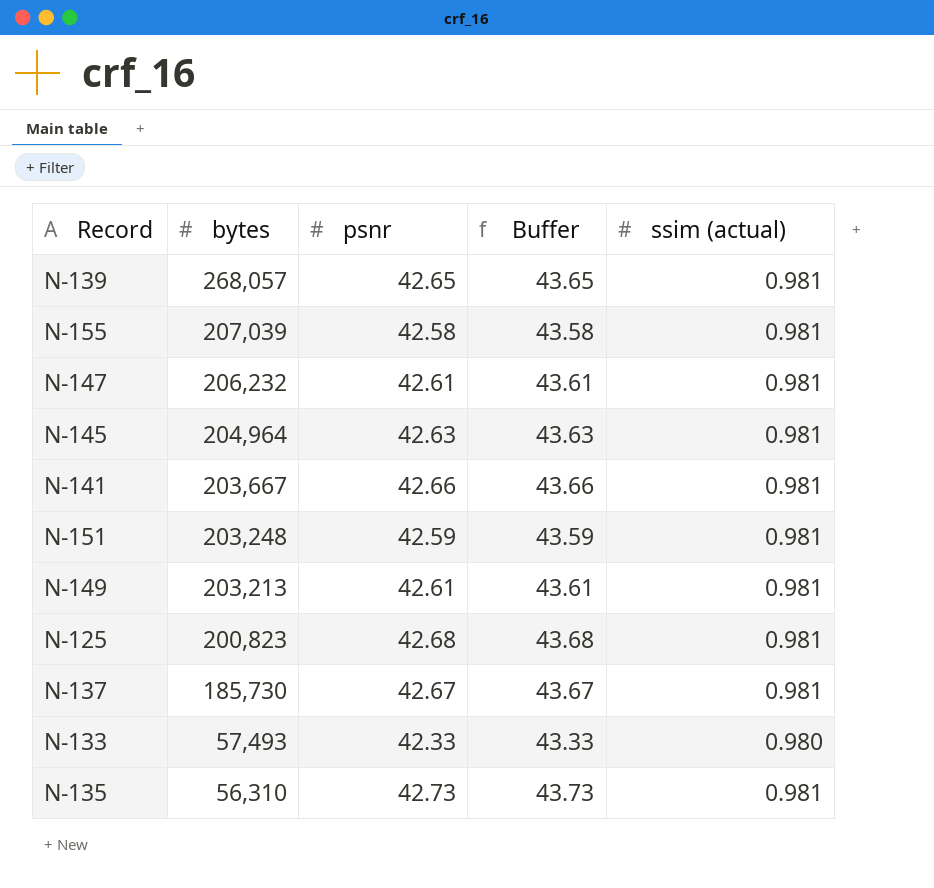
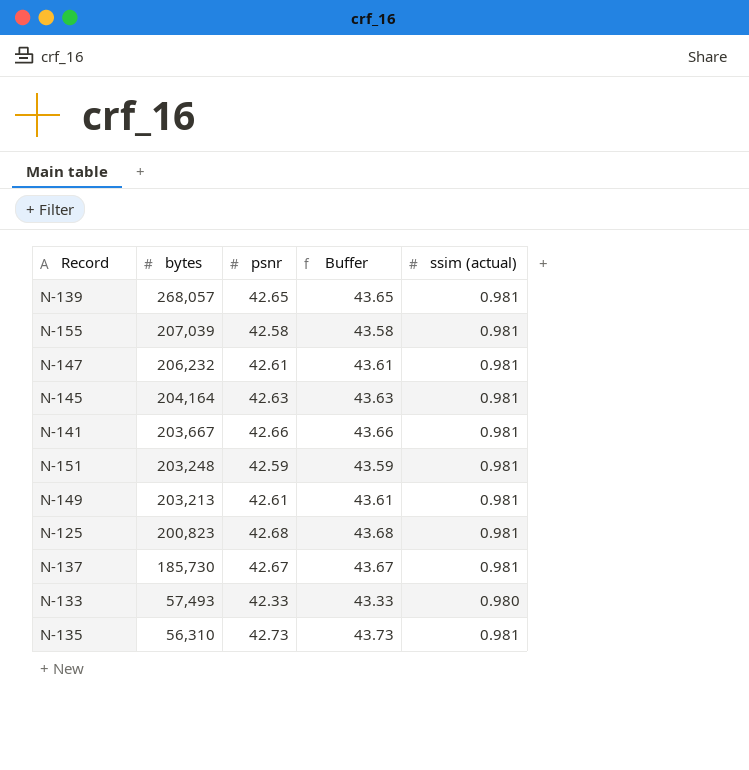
N-145 | bytes: 204,964 -> 204,164

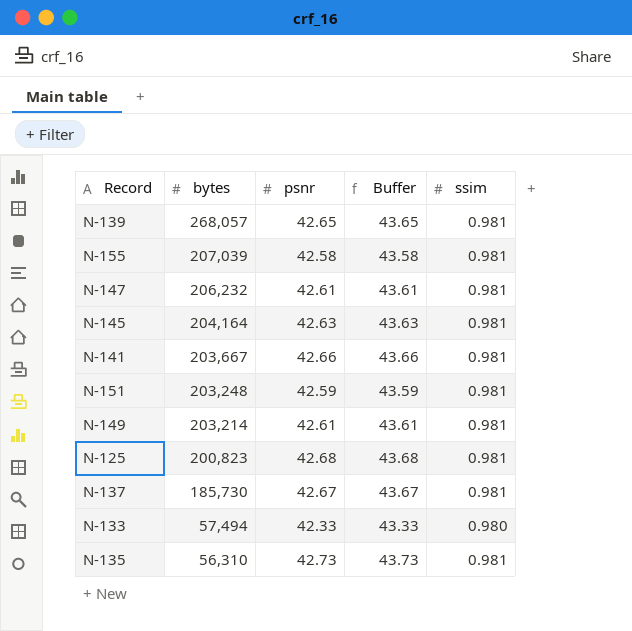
column name: ssim (actual) -> ssim
N-149 | bytes: 203,213 -> 203,214
N-133 | bytes: 57,493 -> 57,494

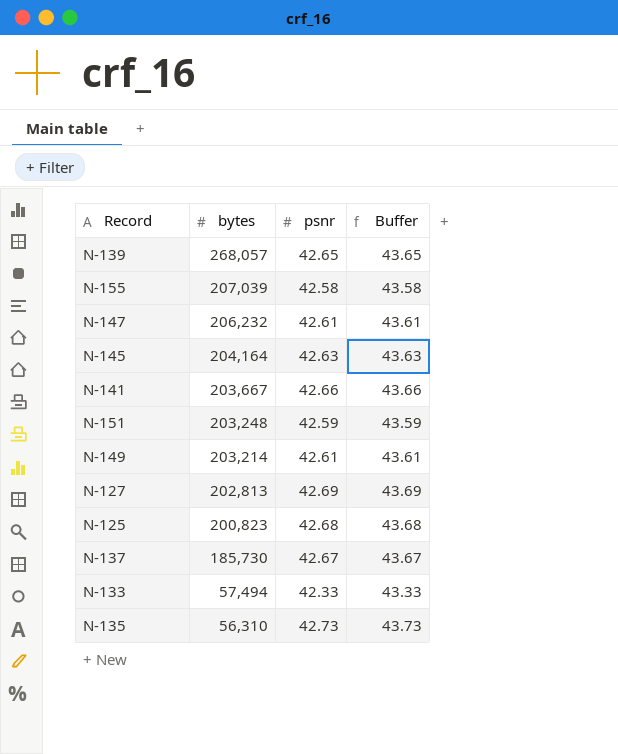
column ssim | position: 5 -> none
row N-127: none -> 202,813 | 42.69 | 43.69

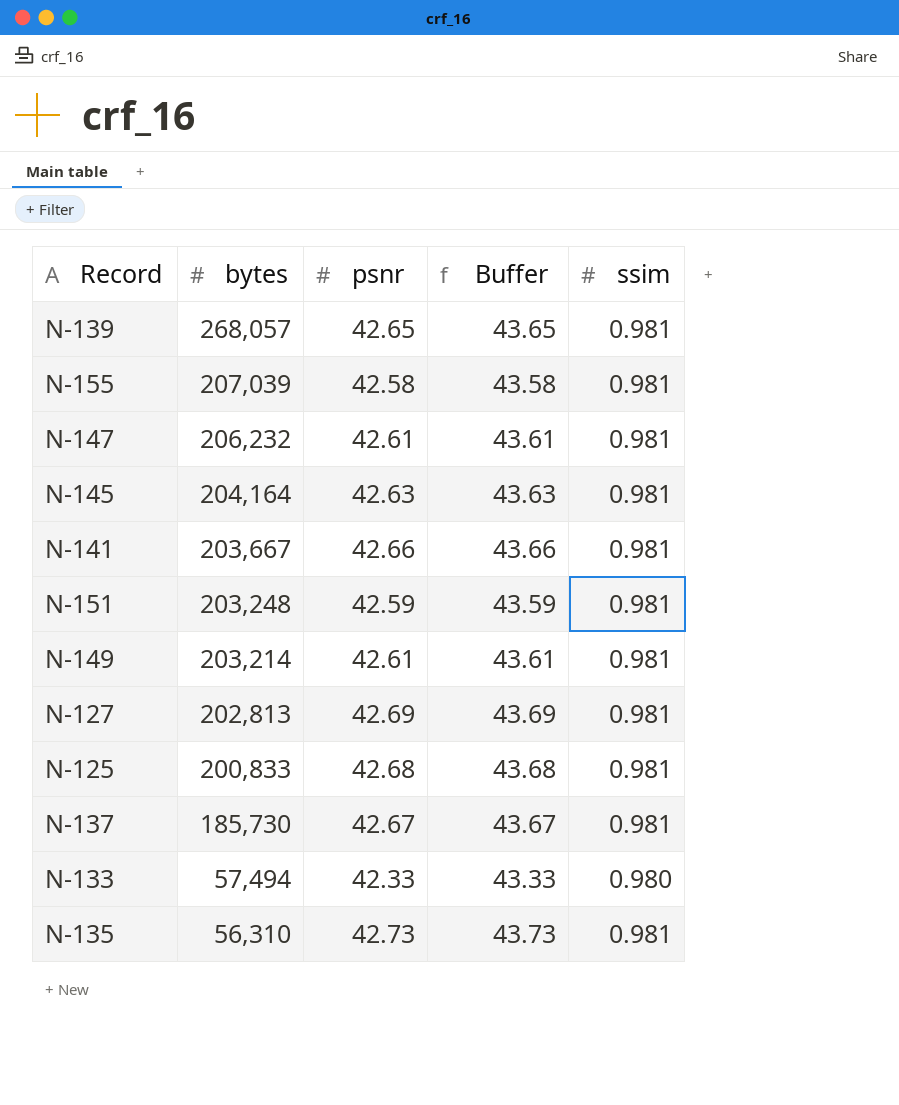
column ssim | position: none -> 5
N-125 | bytes: 200,823 -> 200,833

